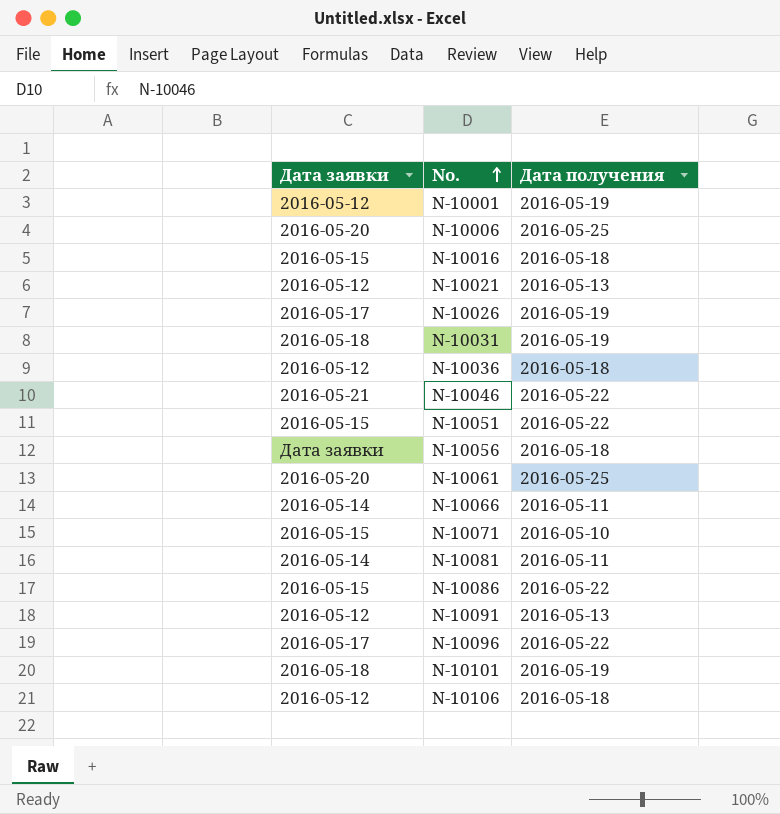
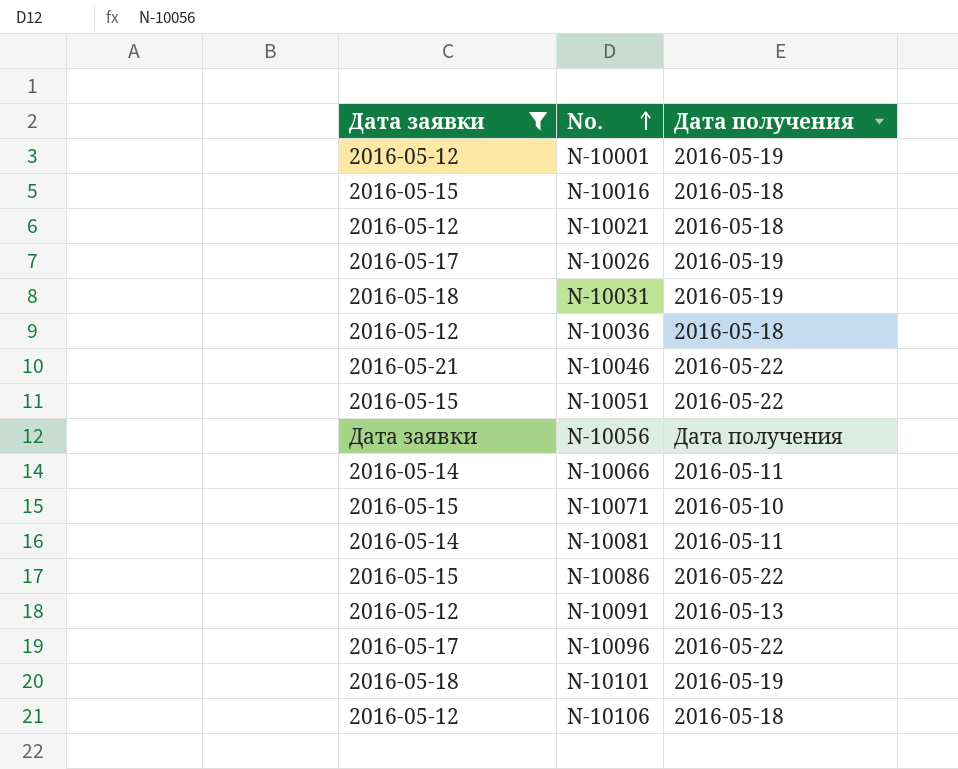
filter: none -> Дата заявки != 2016-05-20
N-10021 | Дата получения: 2016-05-13 -> 2016-05-18
N-10056 | Дата получения: 2016-05-18 -> Дата получения

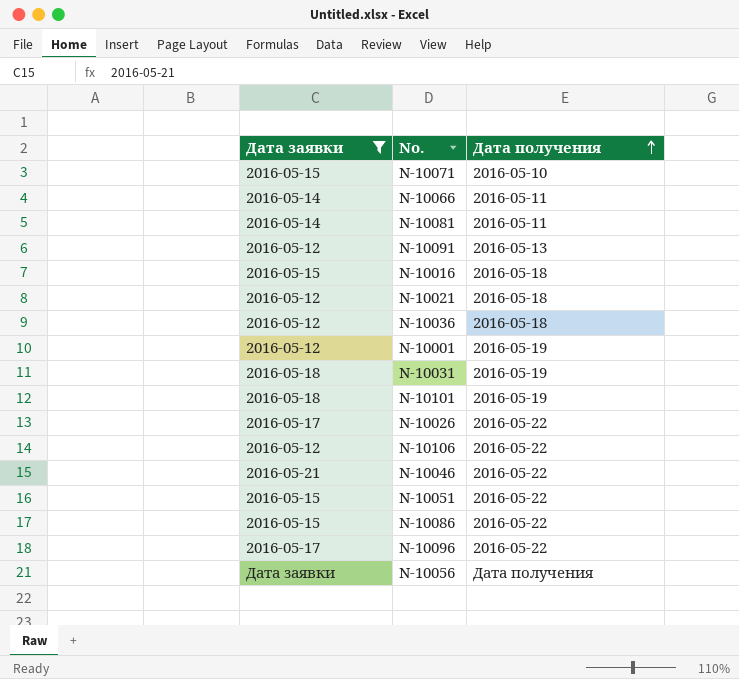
row order: No. ascending -> Дата получения ascending
N-10026 | Дата получения: 2016-05-19 -> 2016-05-22
N-10106 | Дата получения: 2016-05-18 -> 2016-05-22

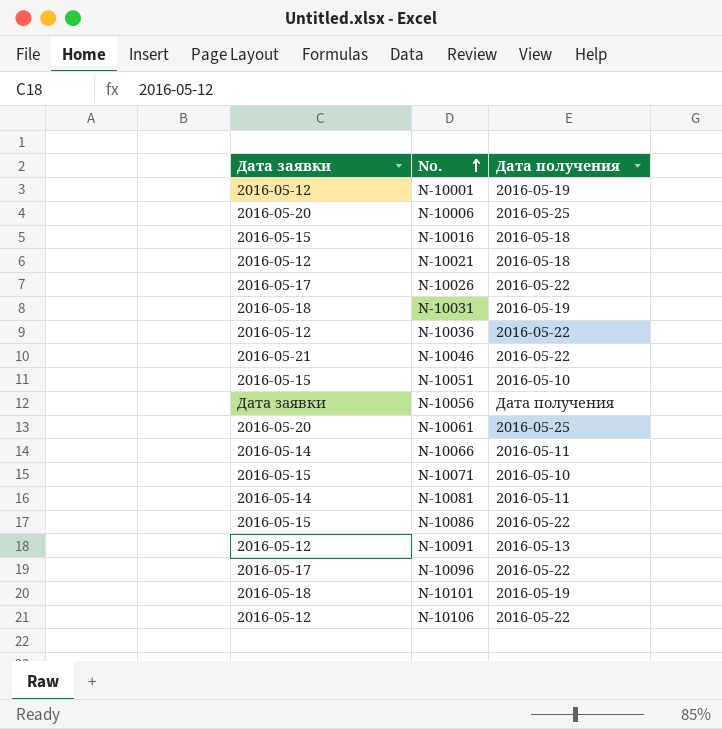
filter: Дата заявки != 2016-05-20 -> none
row order: Дата получения ascending -> No. ascending
N-10036 | Дата получения: 2016-05-18 -> 2016-05-22
N-10051 | Дата получения: 2016-05-22 -> 2016-05-10

